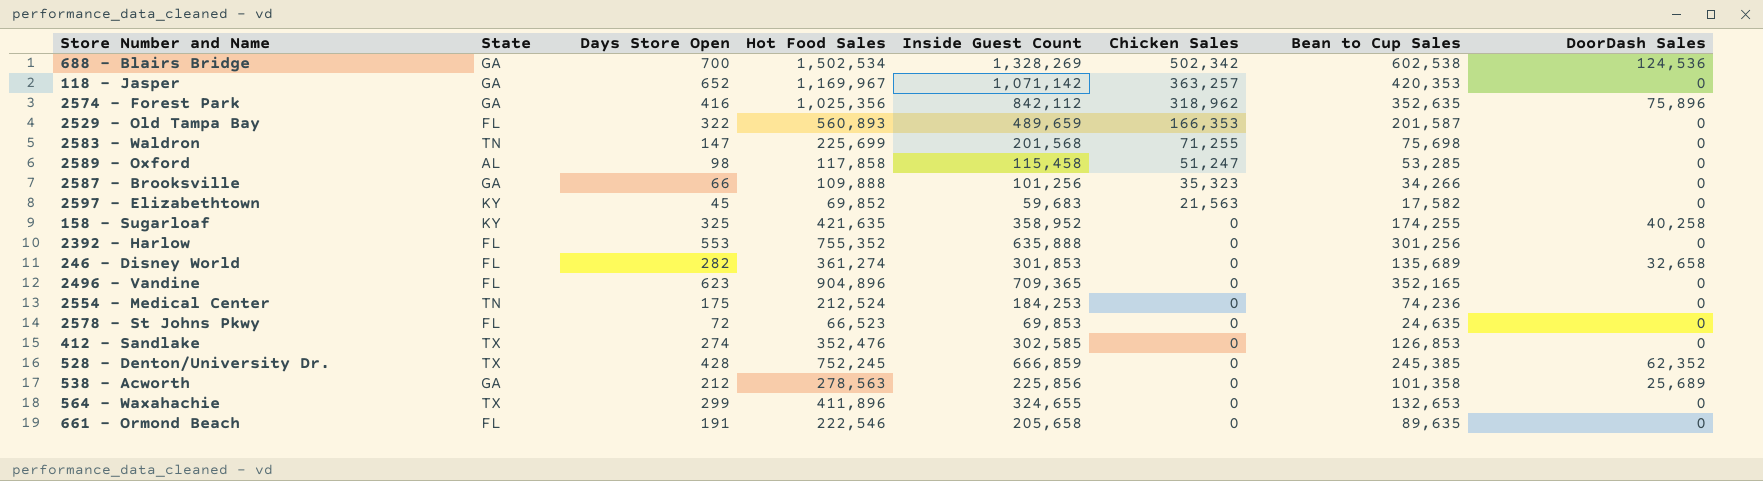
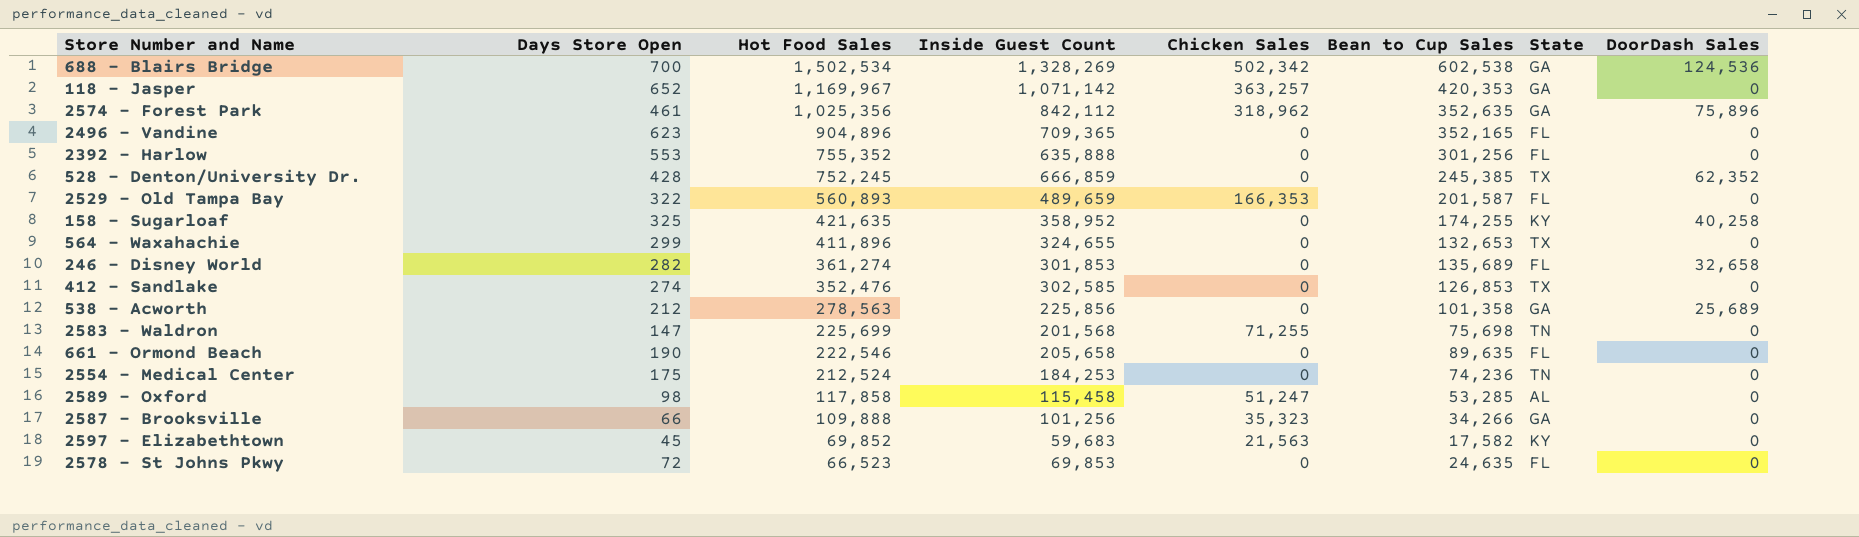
row order: Chicken Sales descending -> Hot Food Sales descending
column State | position: 2 -> 7
2574 - Forest Park | Days Store Open: 416 -> 461
661 - Ormond Beach | Days Store Open: 191 -> 190

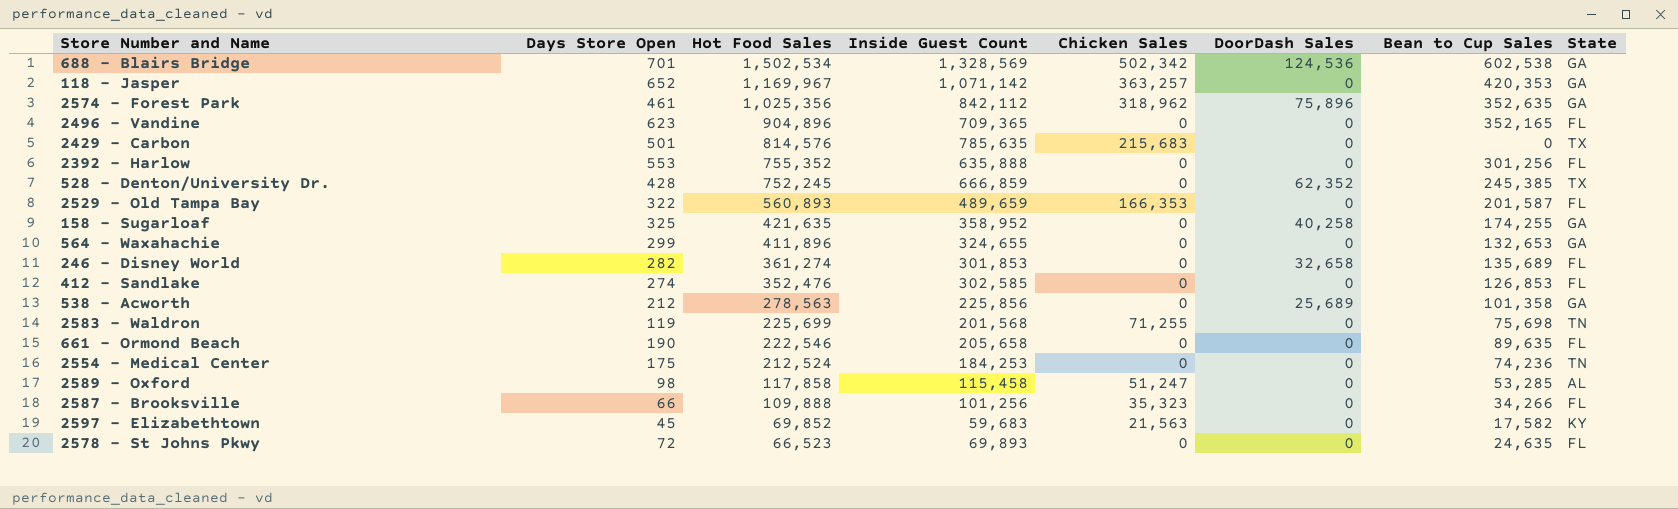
column DoorDash Sales | position: 8 -> 6
688 - Blairs Bridge | Days Store Open: 700 -> 701
688 - Blairs Bridge | Inside Guest Count: 1,328,269 -> 1,328,569
row 2429 - Carbon: none -> 501 | 814,576 | 785,635 | 215,683 | 0 | 0 | TX
158 - Sugarloaf | State: KY -> GA
564 - Waxahachie | State: TX -> GA
412 - Sandlake | State: TX -> FL
2583 - Waldron | Days Store Open: 147 -> 119
2587 - Brooksville | State: GA -> FL
2578 - St Johns Pkwy | Inside Guest Count: 69,853 -> 69,893

